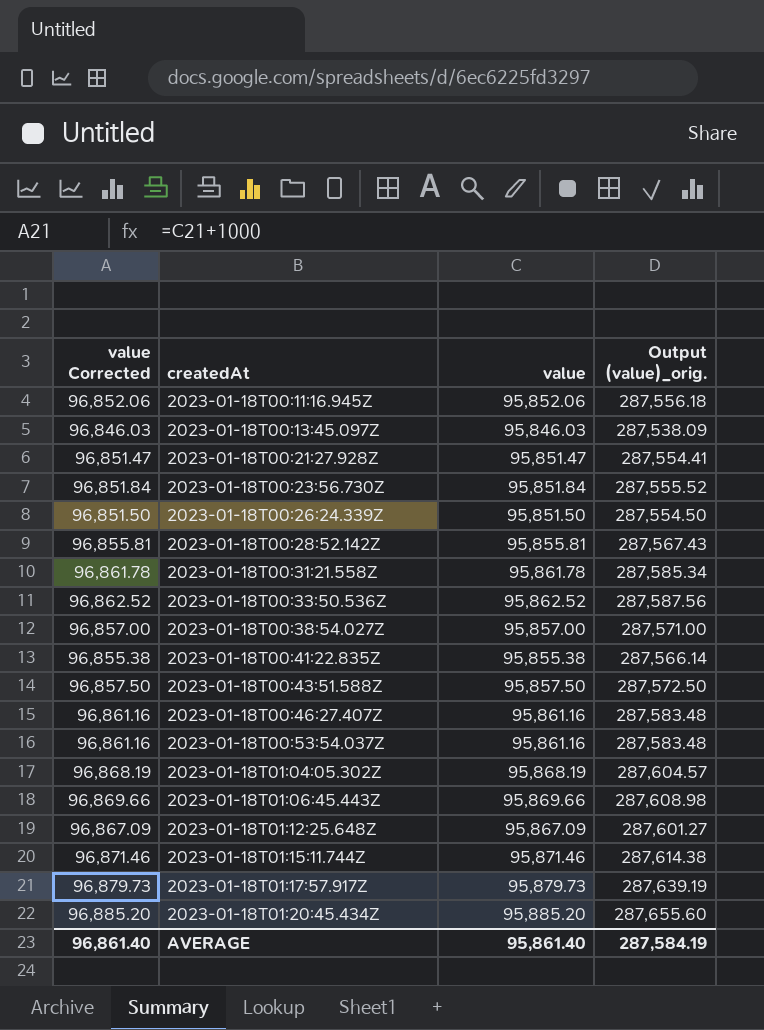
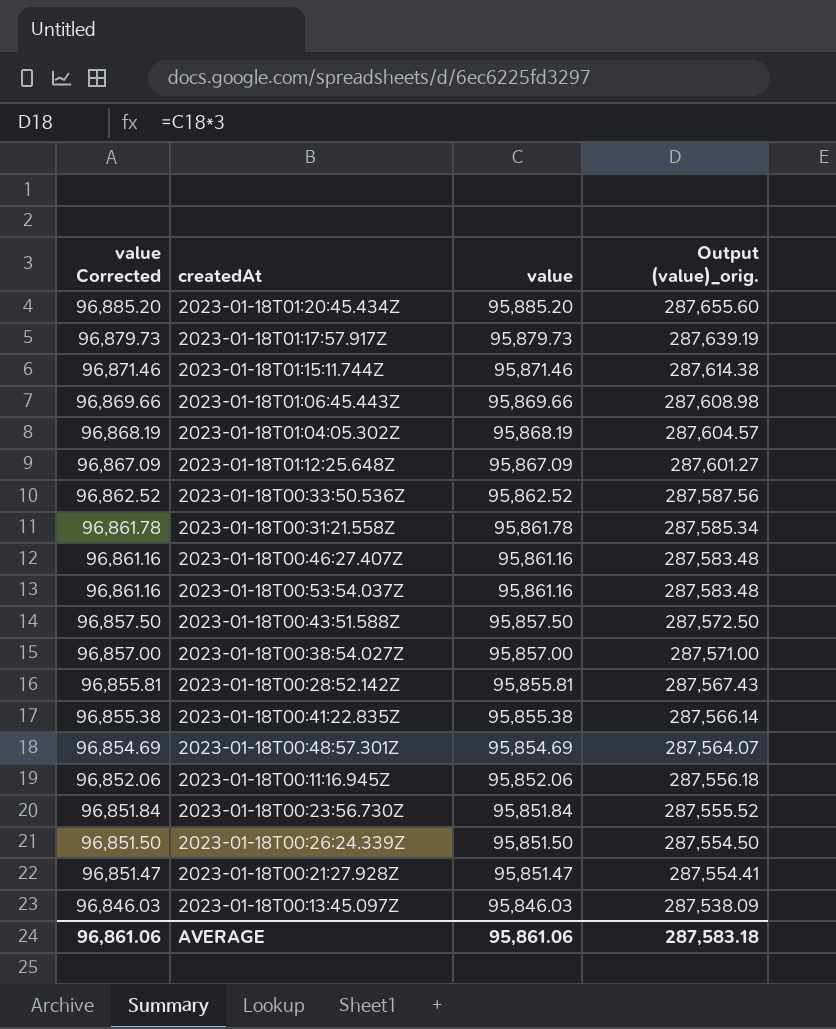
row order: createdAt ascending -> value Corrected descending
row 2023-01-18T00:48:57.301Z: none -> 96,854.69 | 95,854.69 | 287,564.07
AVERAGE | value Corrected: 96,861.40 -> 96,861.06
AVERAGE | value: 95,861.40 -> 95,861.06
AVERAGE | Output (value)_orig.: 287,584.19 -> 287,583.18

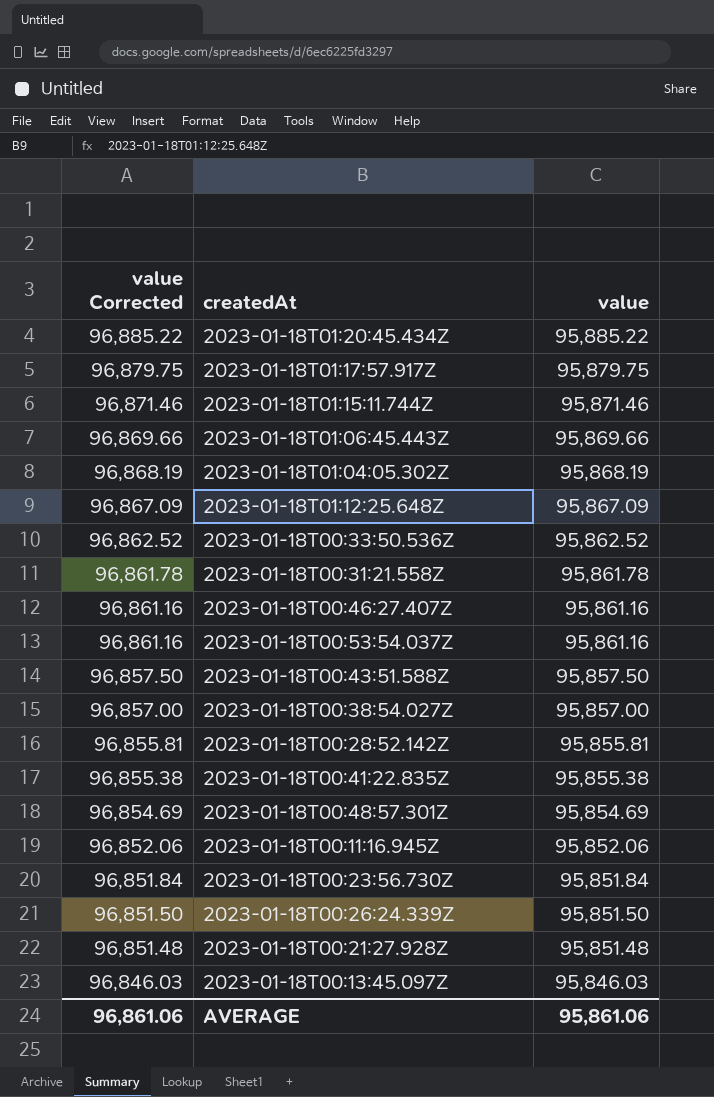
column Output (value)_orig. | formula: [value] * 3 -> none
2023-01-18T01:20:45.434Z | value Corrected: 96,885.20 -> 96,885.22
2023-01-18T01:20:45.434Z | value: 95,885.20 -> 95,885.22
2023-01-18T01:17:57.917Z | value Corrected: 96,879.73 -> 96,879.75
2023-01-18T01:17:57.917Z | value: 95,879.73 -> 95,879.75
2023-01-18T00:21:27.928Z | value Corrected: 96,851.47 -> 96,851.48
2023-01-18T00:21:27.928Z | value: 95,851.47 -> 95,851.48

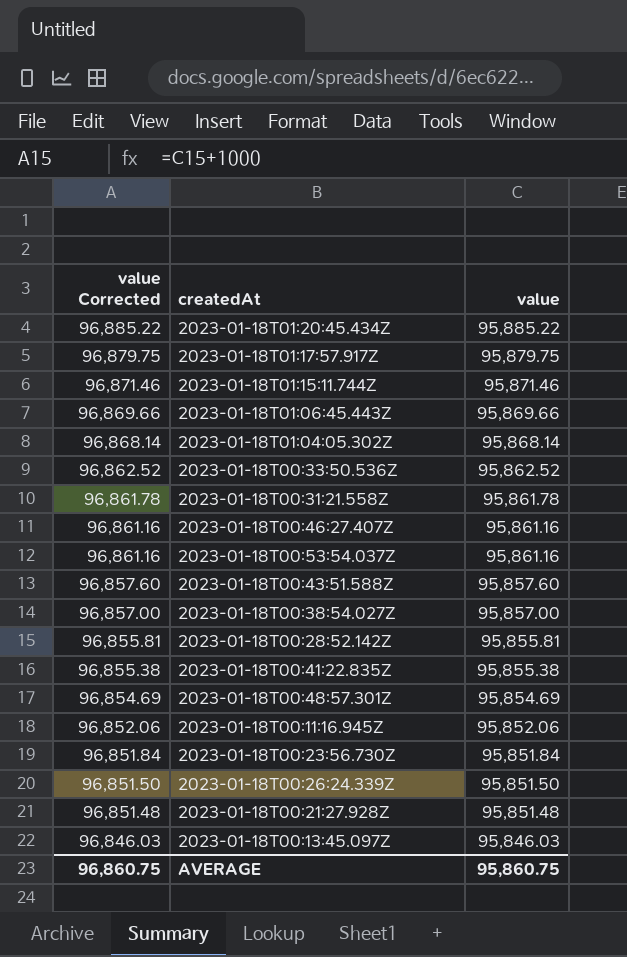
row 2023-01-18T01:12:25.648Z: 96,867.09 | 95,867.09 -> none
2023-01-18T01:04:05.302Z | value Corrected: 96,868.19 -> 96,868.14
2023-01-18T01:04:05.302Z | value: 95,868.19 -> 95,868.14
2023-01-18T00:43:51.588Z | value Corrected: 96,857.50 -> 96,857.60
2023-01-18T00:43:51.588Z | value: 95,857.50 -> 95,857.60
AVERAGE | value Corrected: 96,861.06 -> 96,860.75
AVERAGE | value: 95,861.06 -> 95,860.75

